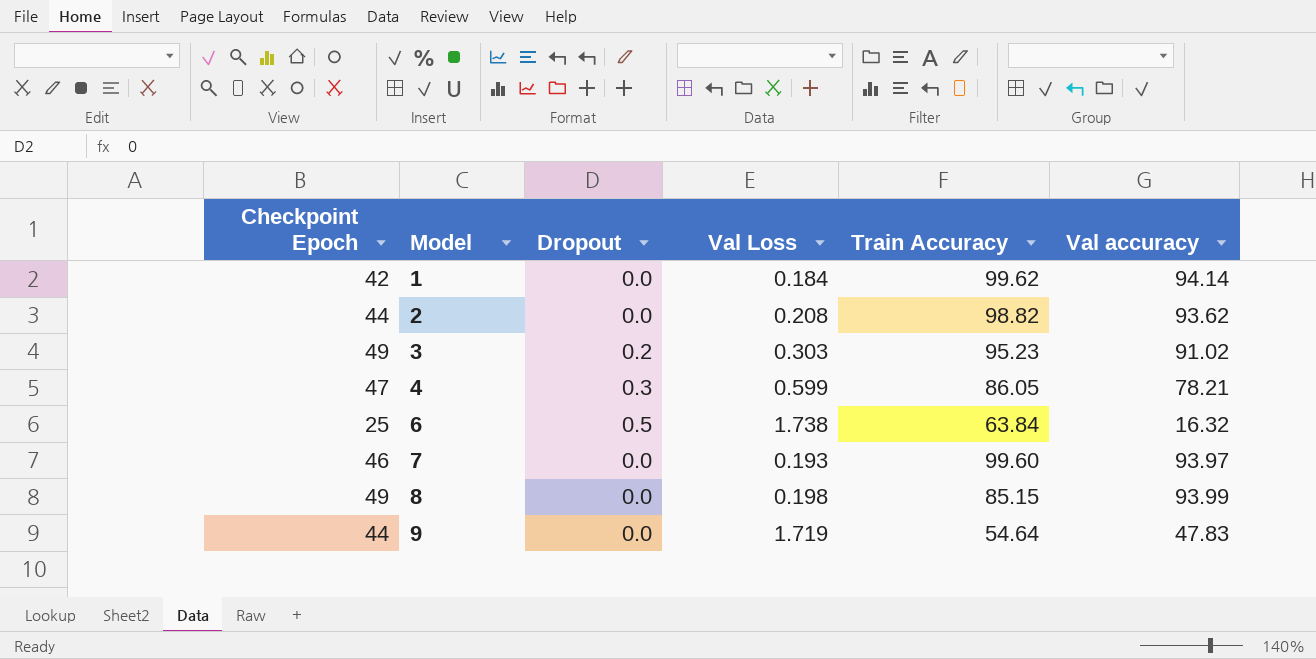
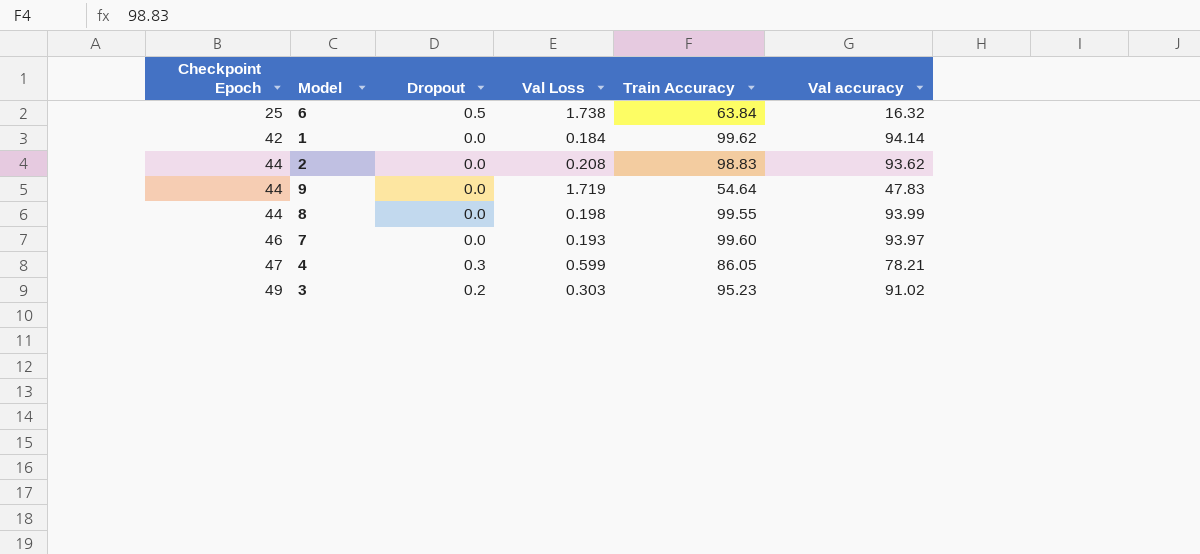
row order: Model ascending -> Checkpoint Epoch ascending
2 | Train Accuracy: 98.82 -> 98.83
8 | Checkpoint Epoch: 49 -> 44
8 | Train Accuracy: 85.15 -> 99.55

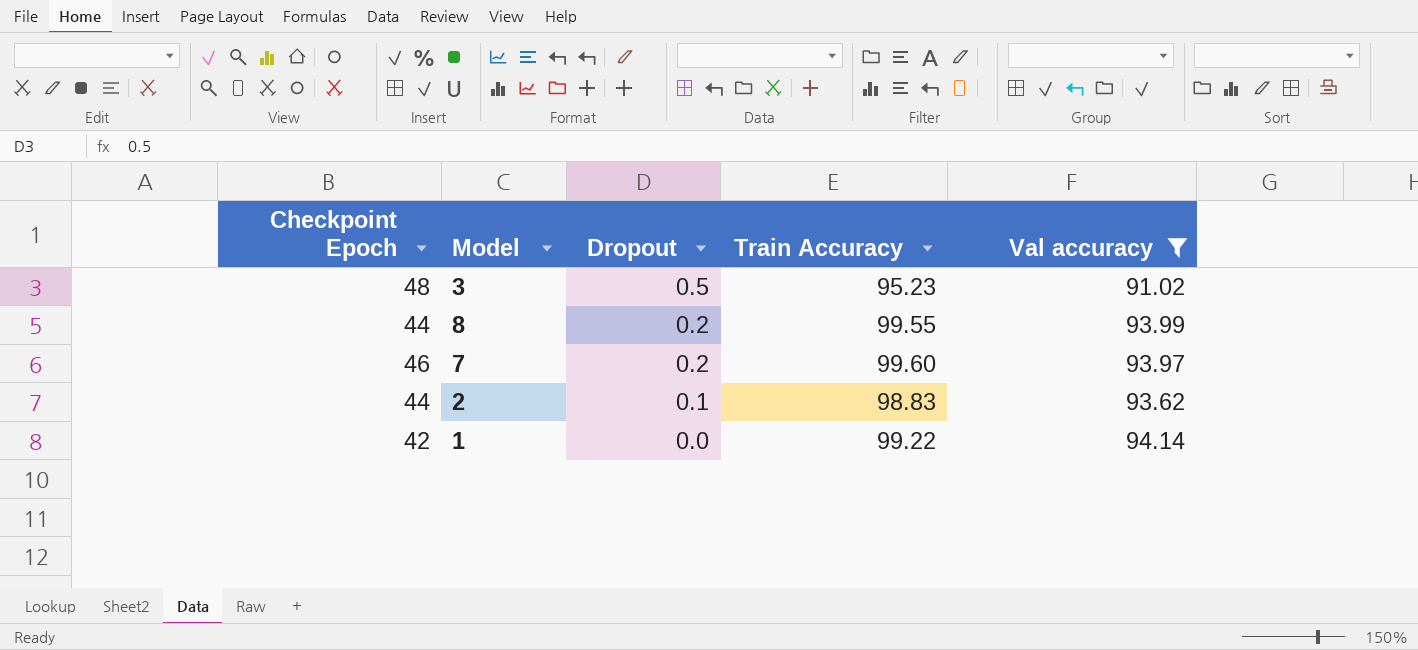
filter: none -> Val accuracy >= 91.02
row order: Checkpoint Epoch ascending -> Dropout descending
column Val Loss | position: 4 -> none
3 | Checkpoint Epoch: 49 -> 48
3 | Dropout: 0.2 -> 0.5
8 | Dropout: 0.0 -> 0.2
7 | Dropout: 0.0 -> 0.2
2 | Dropout: 0.0 -> 0.1
1 | Train Accuracy: 99.62 -> 99.22

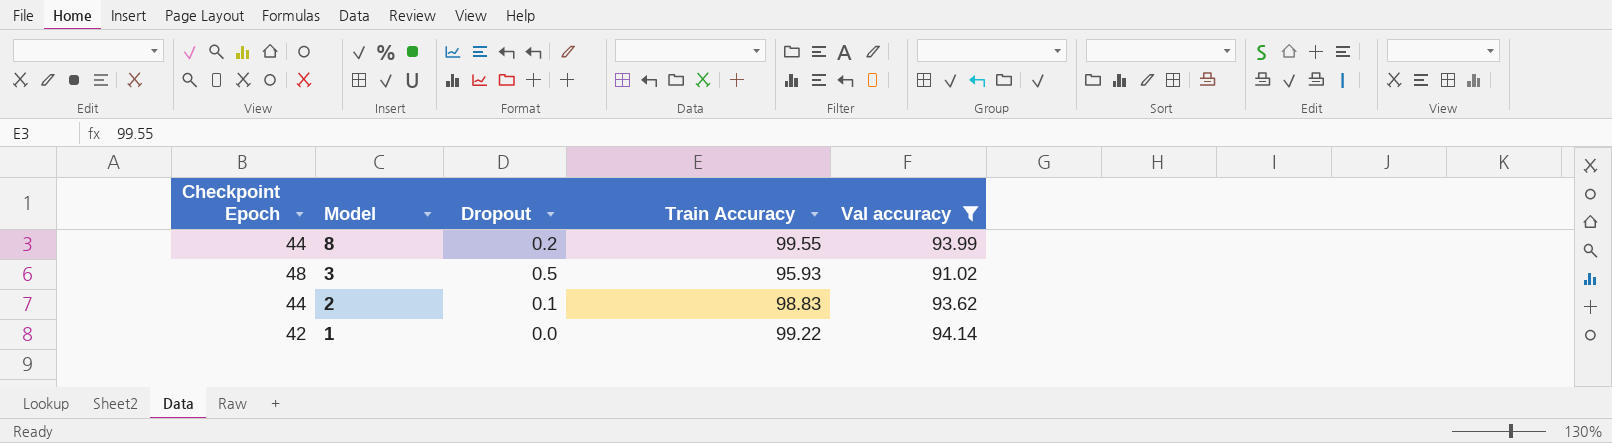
row order: Dropout descending -> Model descending
row 7: 46 | 0.2 | 99.60 | 93.97 -> none
3 | Train Accuracy: 95.23 -> 95.93

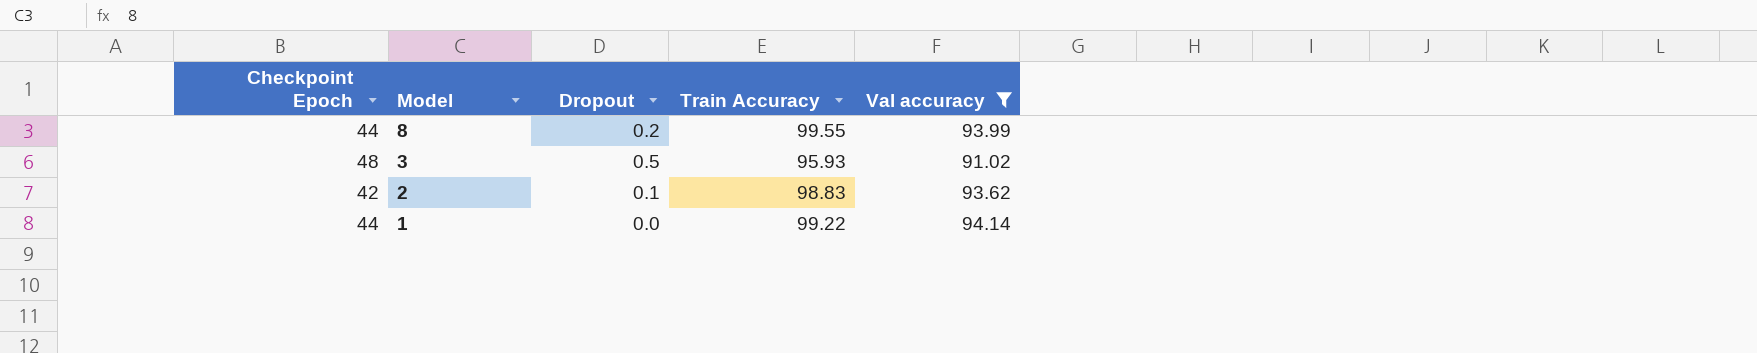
2 | Checkpoint Epoch: 44 -> 42
1 | Checkpoint Epoch: 42 -> 44

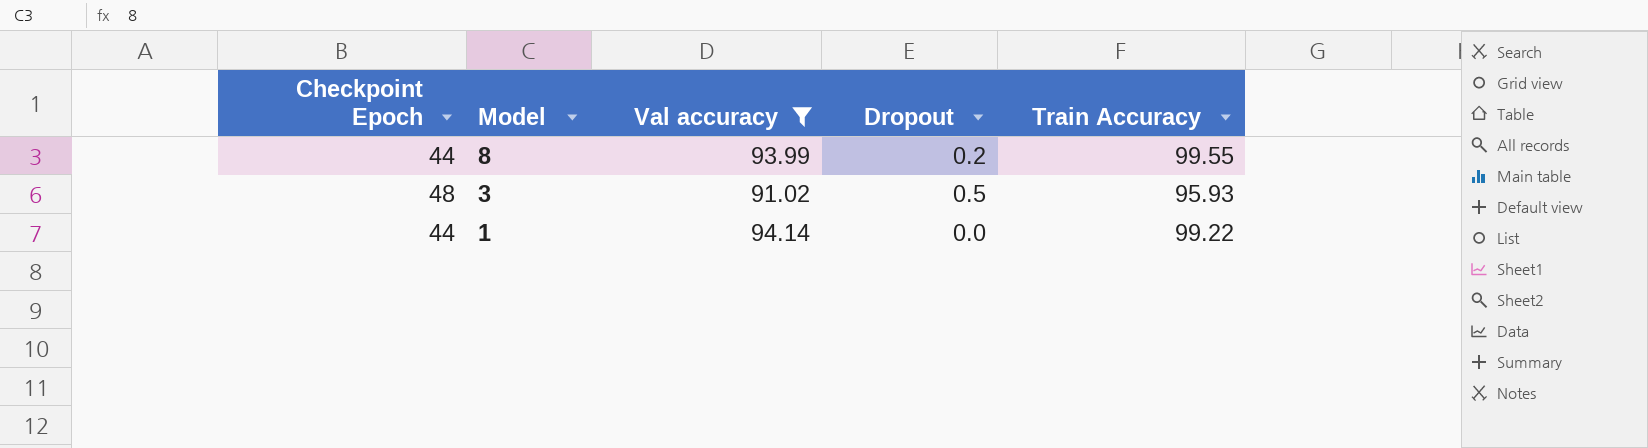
column Val accuracy | position: 5 -> 3
row 2: 42 | 0.1 | 98.83 | 93.62 -> none

